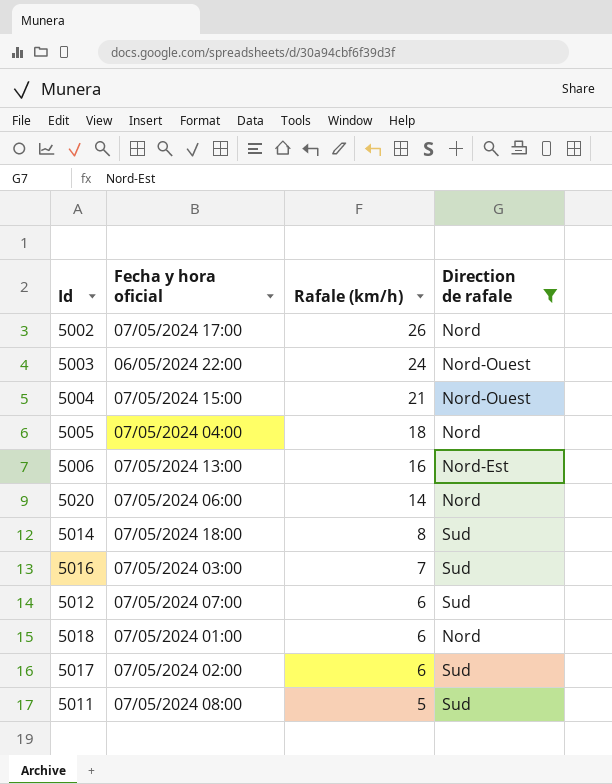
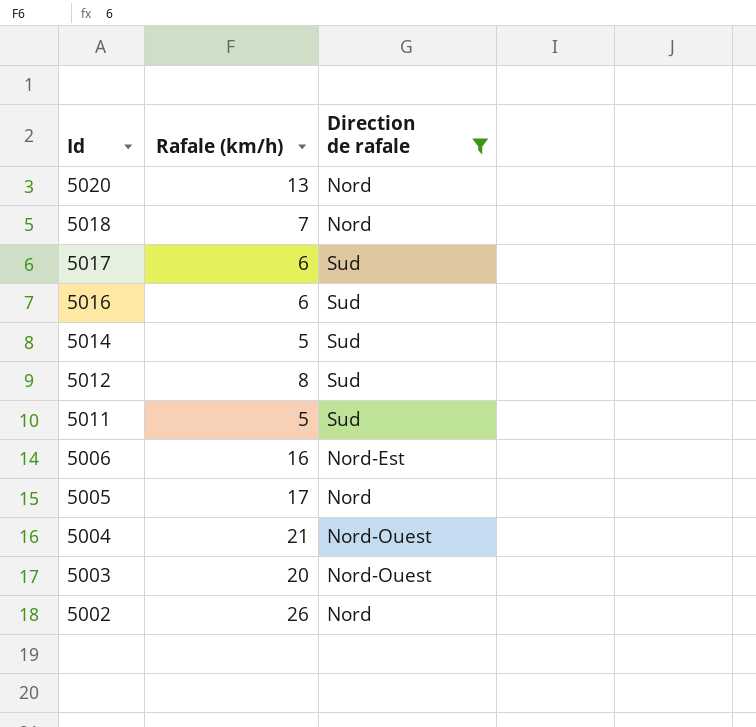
row order: Rafale (km/h) descending -> Id descending
column Fecha y hora oficial | position: 2 -> none
5020 | Rafale (km/h): 14 -> 13
5018 | Rafale (km/h): 6 -> 7
5016 | Rafale (km/h): 7 -> 6
5014 | Rafale (km/h): 8 -> 5
5012 | Rafale (km/h): 6 -> 8
5005 | Rafale (km/h): 18 -> 17
5003 | Rafale (km/h): 24 -> 20

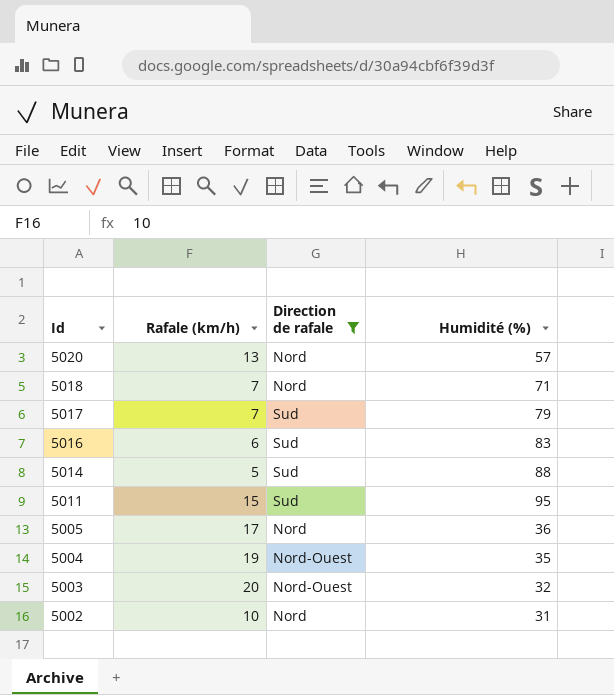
column Humidité (%) | position: none -> 4
row 5012: 8 | Sud -> none
row 5006: 16 | Nord-Est -> none
5017 | Rafale (km/h): 6 -> 7
5011 | Rafale (km/h): 5 -> 15
5004 | Rafale (km/h): 21 -> 19
5002 | Rafale (km/h): 26 -> 10

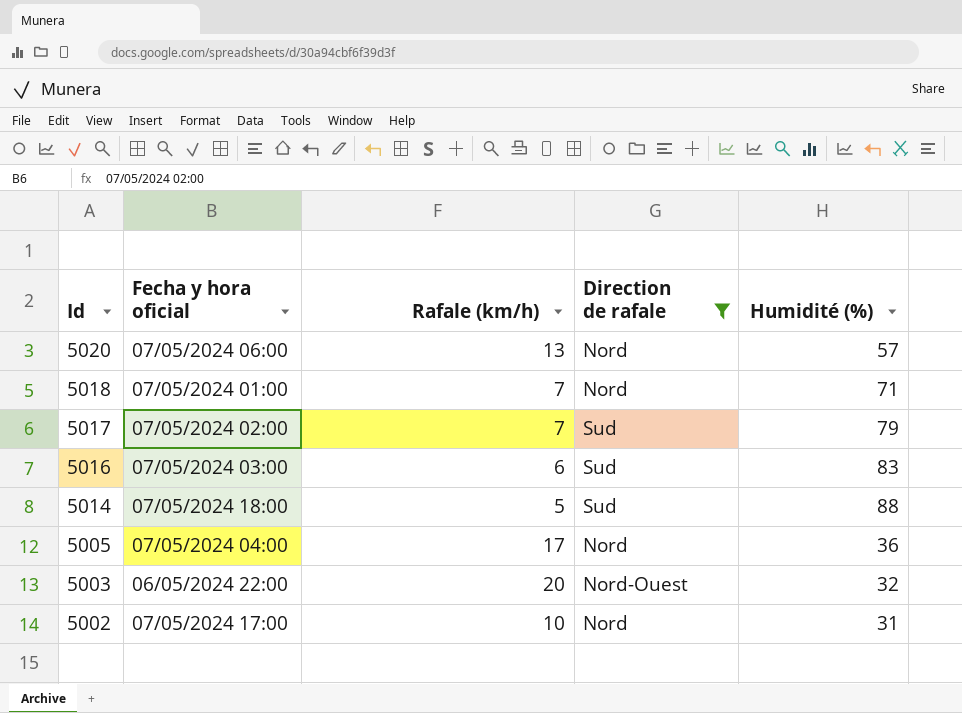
column Fecha y hora oficial | position: none -> 2
row 5011: 15 | Sud | 95 -> none
row 5004: 19 | Nord-Ouest | 35 -> none

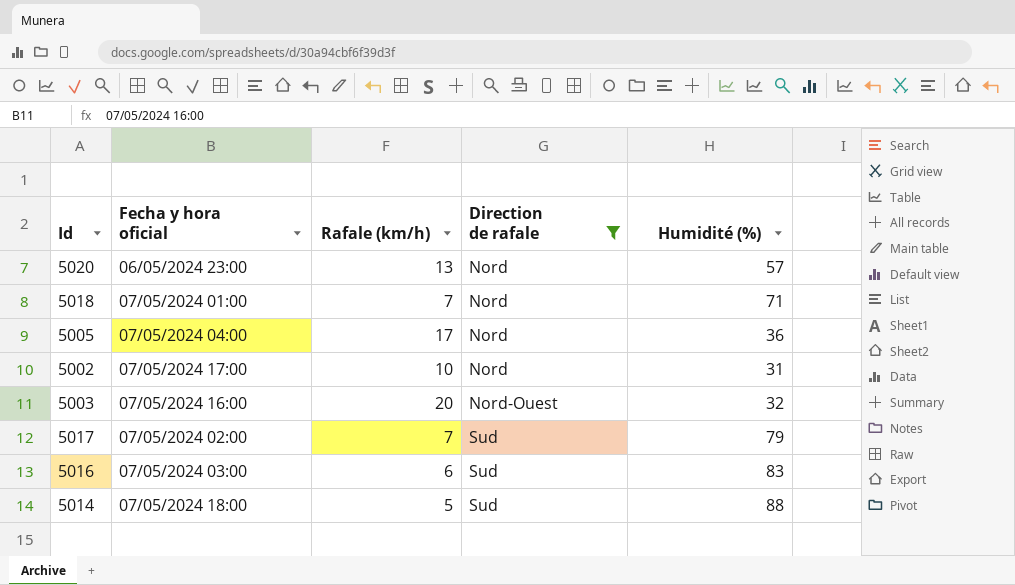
row order: Id descending -> Direction de rafale ascending
5020 | Fecha y hora oficial: 07/05/2024 06:00 -> 06/05/2024 23:00
5003 | Fecha y hora oficial: 06/05/2024 22:00 -> 07/05/2024 16:00

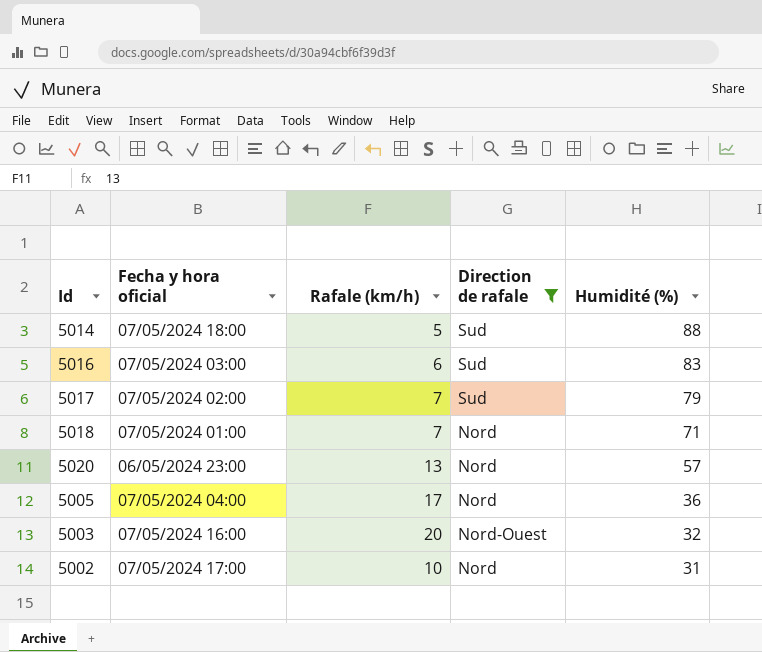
row order: Direction de rafale ascending -> Humidité (%) descending

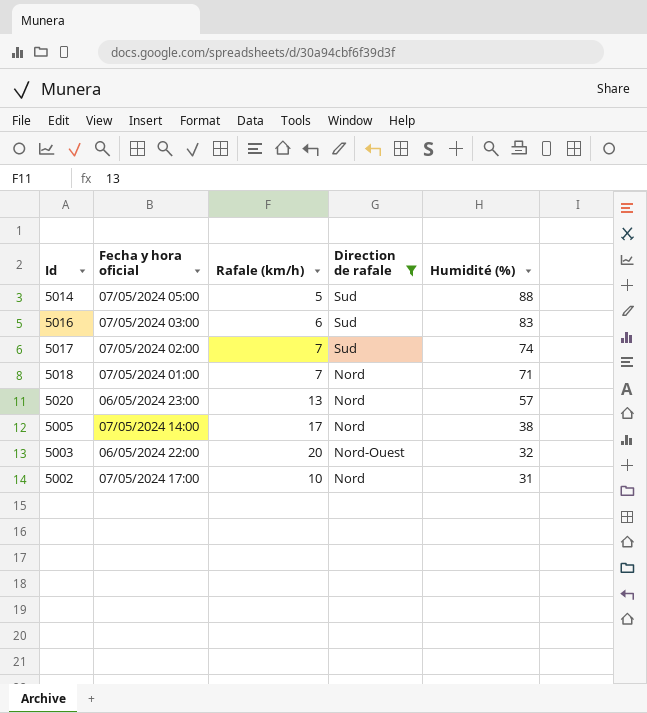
5014 | Fecha y hora oficial: 07/05/2024 18:00 -> 07/05/2024 05:00
5017 | Humidité (%): 79 -> 74
5005 | Fecha y hora oficial: 07/05/2024 04:00 -> 07/05/2024 14:00
5005 | Humidité (%): 36 -> 38
5003 | Fecha y hora oficial: 07/05/2024 16:00 -> 06/05/2024 22:00

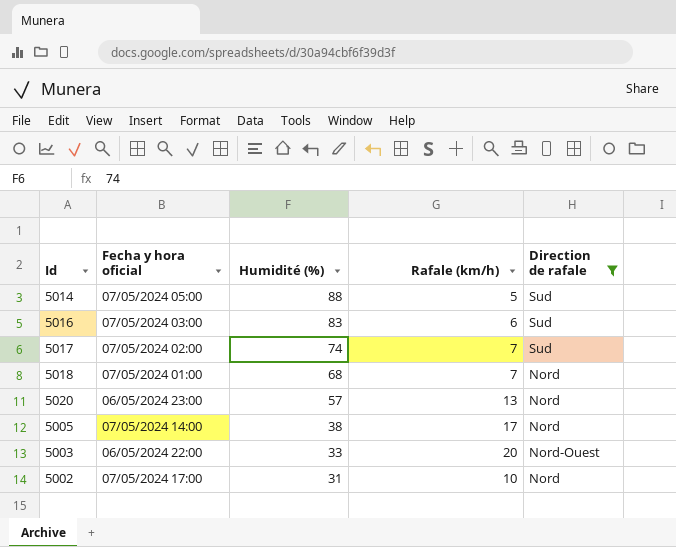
column Humidité (%) | position: 5 -> 3
5018 | Humidité (%): 71 -> 68
5003 | Humidité (%): 32 -> 33

